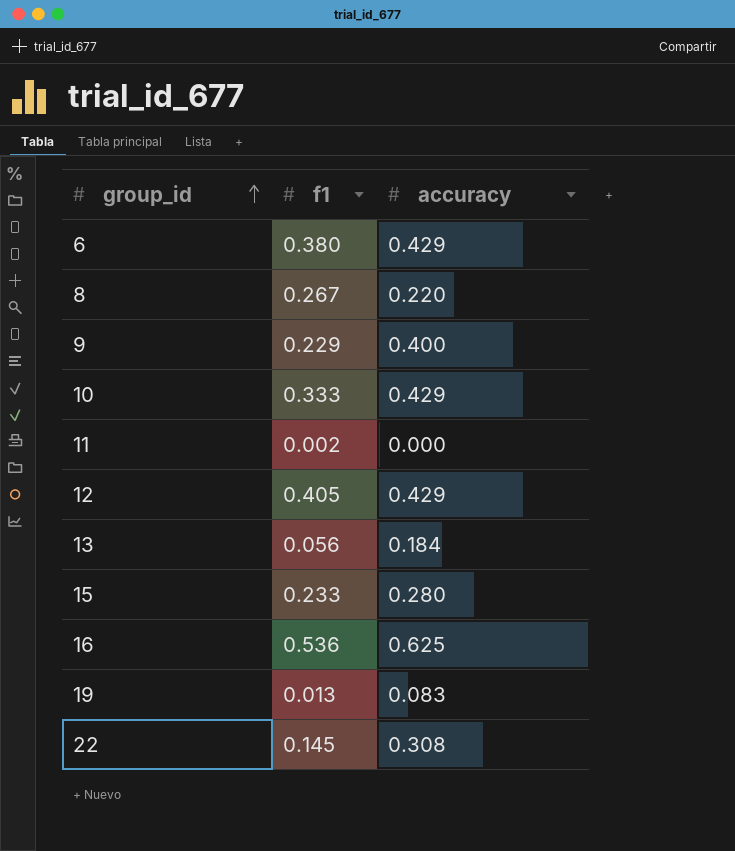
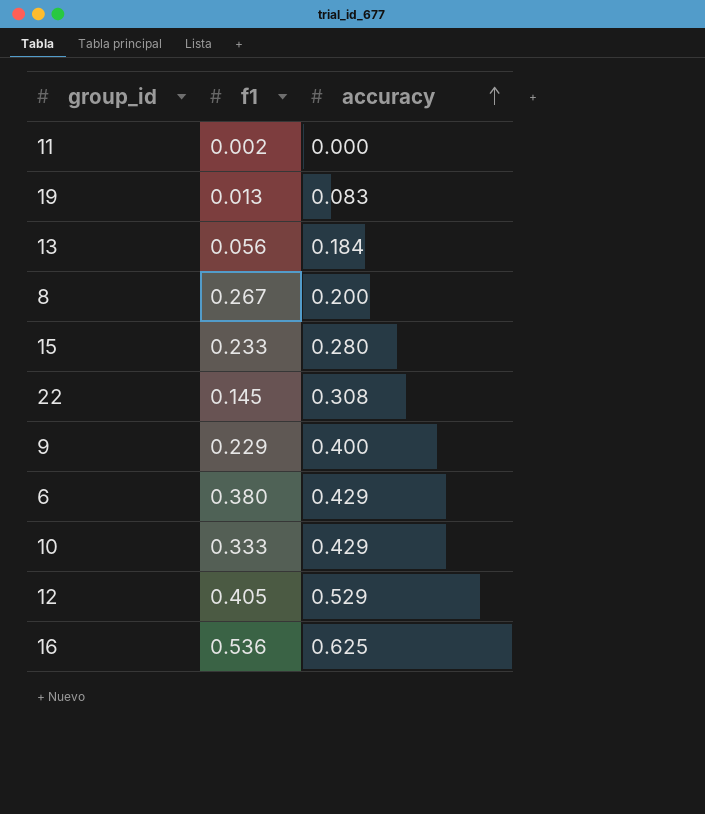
row order: group_id ascending -> accuracy ascending
8 | accuracy: 0.220 -> 0.200
12 | accuracy: 0.429 -> 0.529

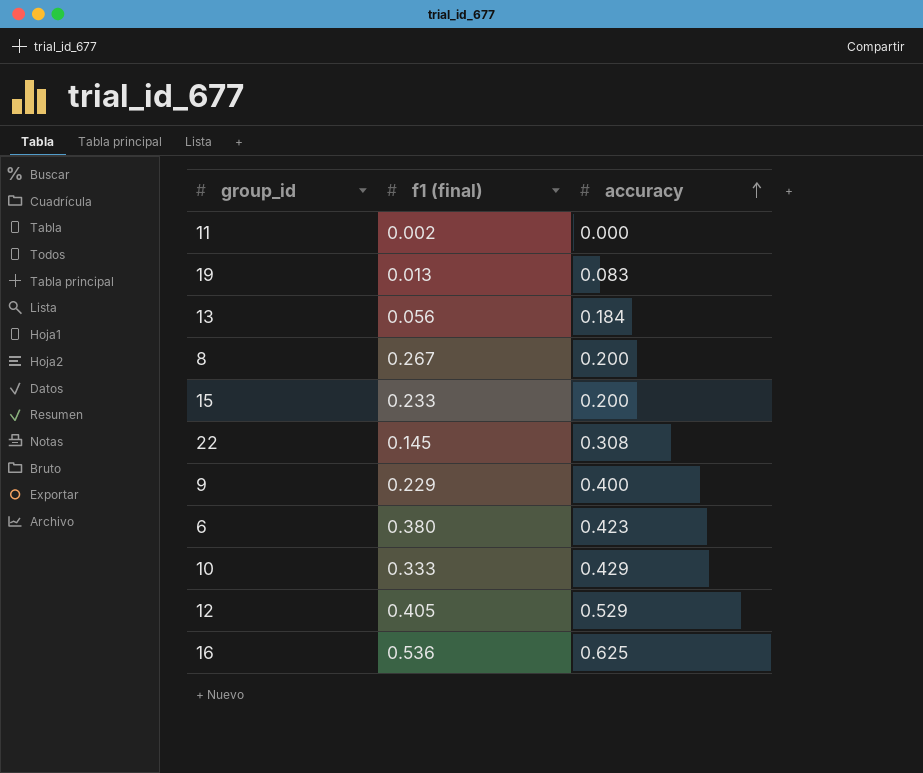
column name: f1 -> f1 (final)
15 | accuracy: 0.280 -> 0.200
6 | accuracy: 0.429 -> 0.423

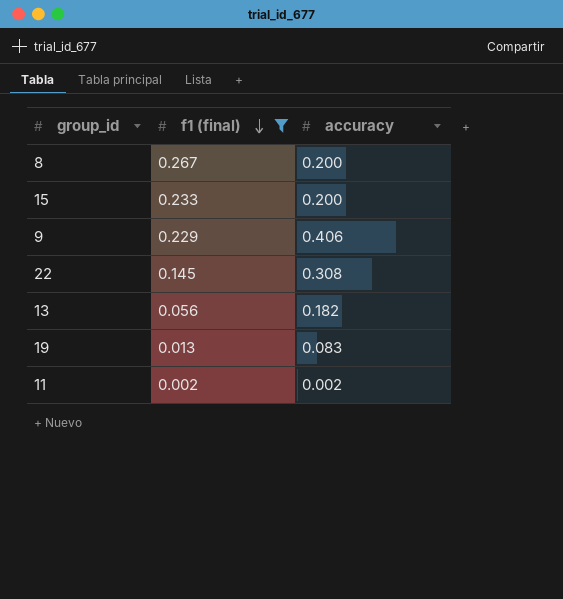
filter: none -> f1 (final) <= 0.267
row order: accuracy ascending -> f1 (final) descending
9 | accuracy: 0.400 -> 0.406
13 | accuracy: 0.184 -> 0.182
11 | accuracy: 0.000 -> 0.002

